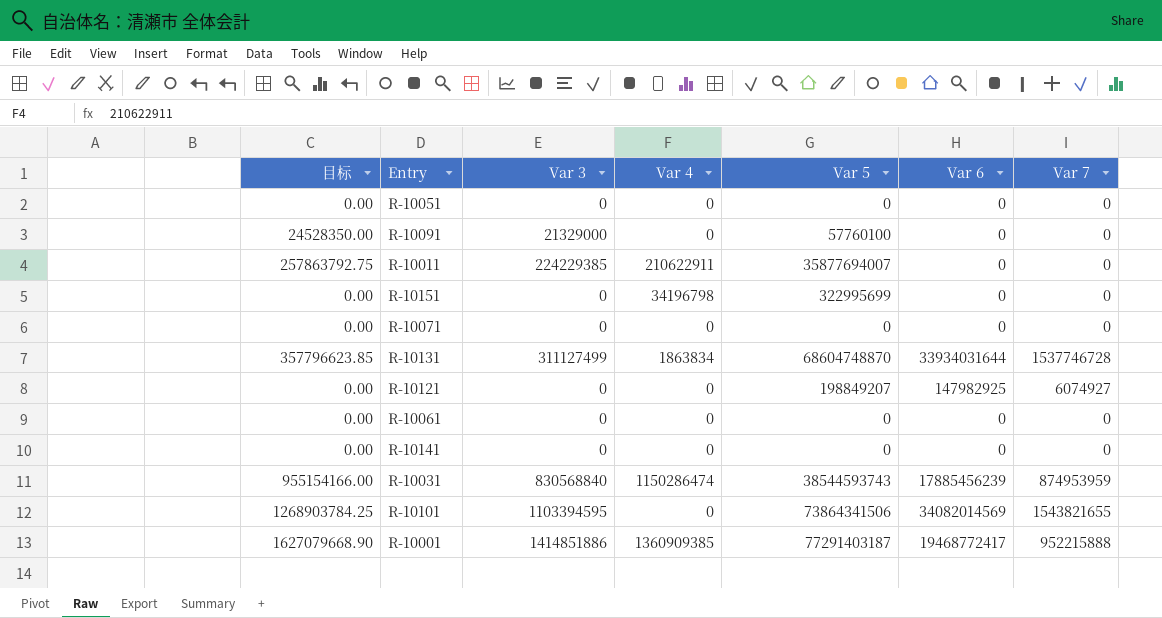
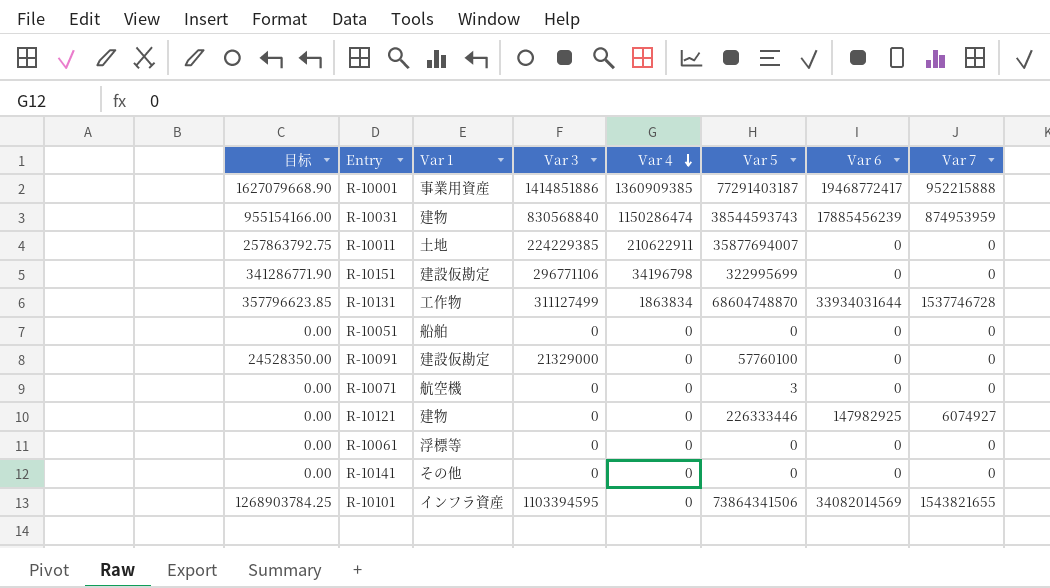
row order: none -> Var 4 descending
column Var 1 | position: none -> 3
R-10151 | 目标: 0.00 -> 341286771.90
R-10151 | Var 3: 0 -> 296771106
R-10071 | Var 5: 0 -> 3
R-10121 | Var 5: 198849207 -> 226333446

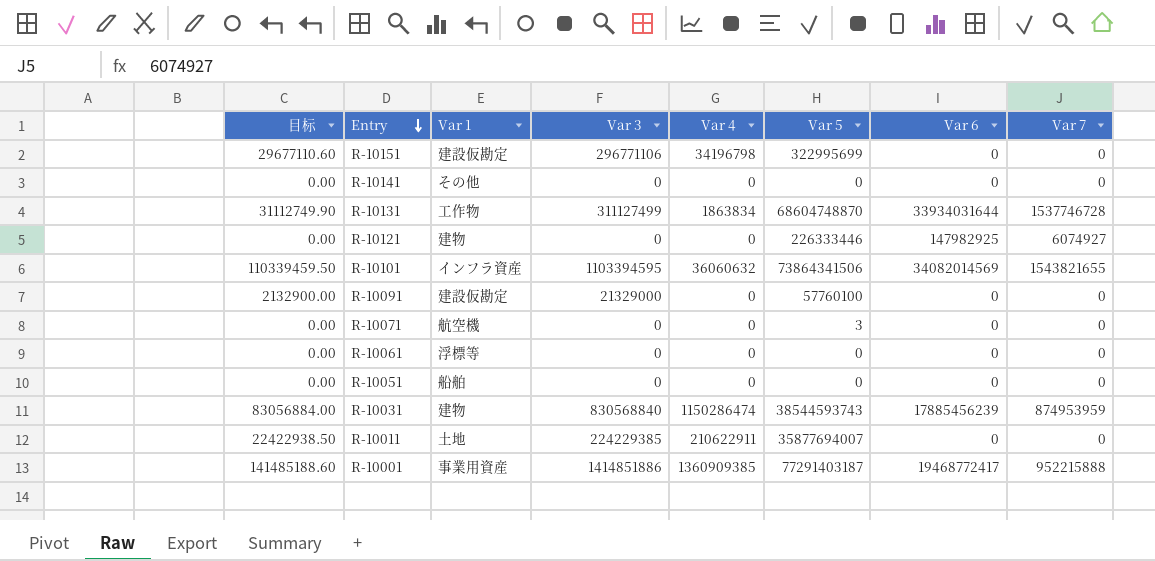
row order: Var 4 descending -> Entry descending
column 目标 | formula: [Var 3] * 1.15 -> [Var 3] * 0.1
R-10101 | Var 4: 0 -> 36060632

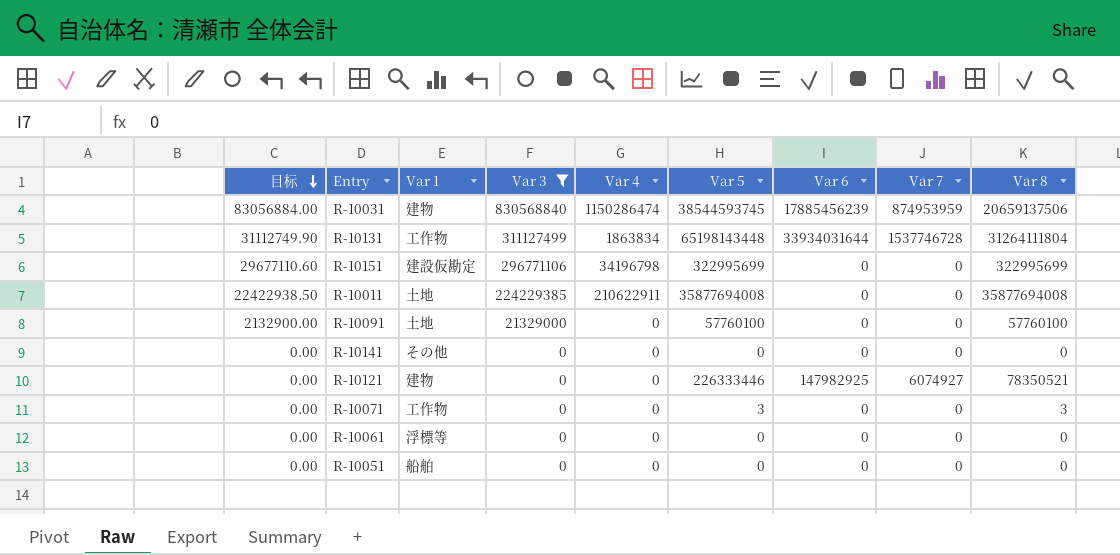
filter: none -> Var 3 <= 830568840
row order: Entry descending -> 目标 descending
column Var 8 | formula: none -> [Var 5] - [Var 6]
R-10031 | Var 5: 38544593743 -> 38544593745
R-10131 | Var 5: 68604748870 -> 65198143448
R-10011 | Var 5: 35877694007 -> 35877694008
R-10091 | Var 1: 建設仮勘定 -> 土地
R-10071 | Var 1: 航空機 -> 工作物

